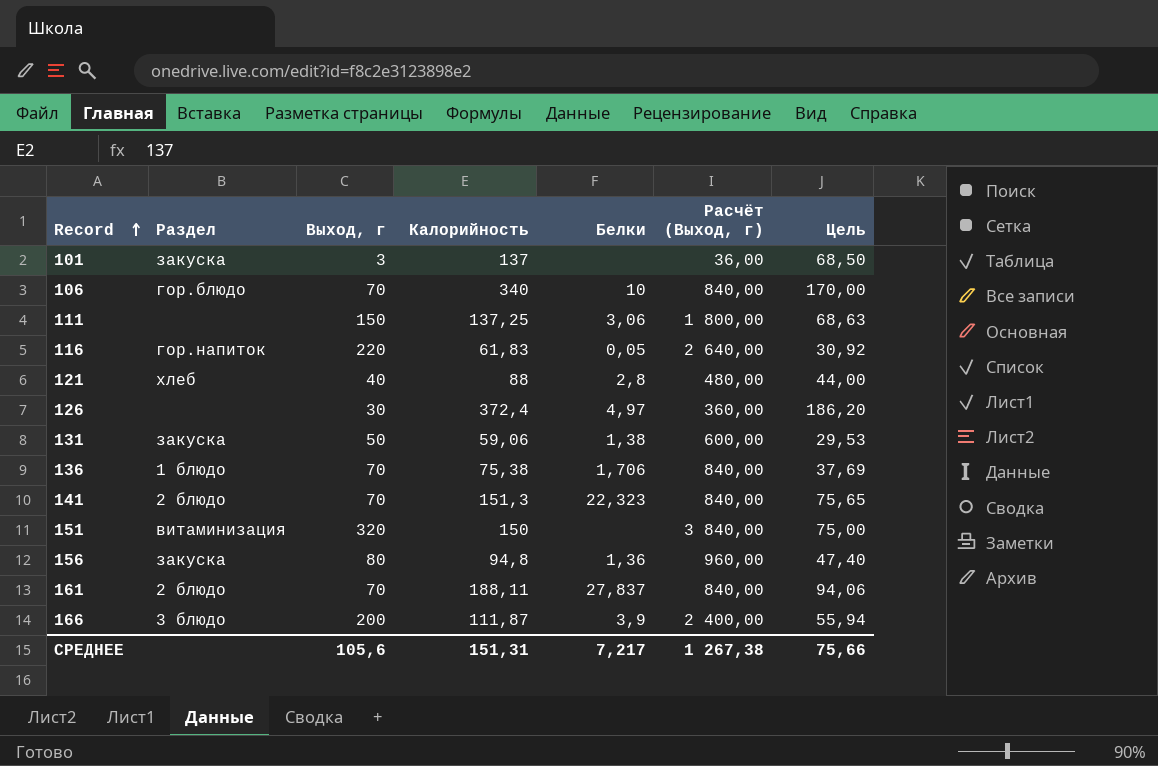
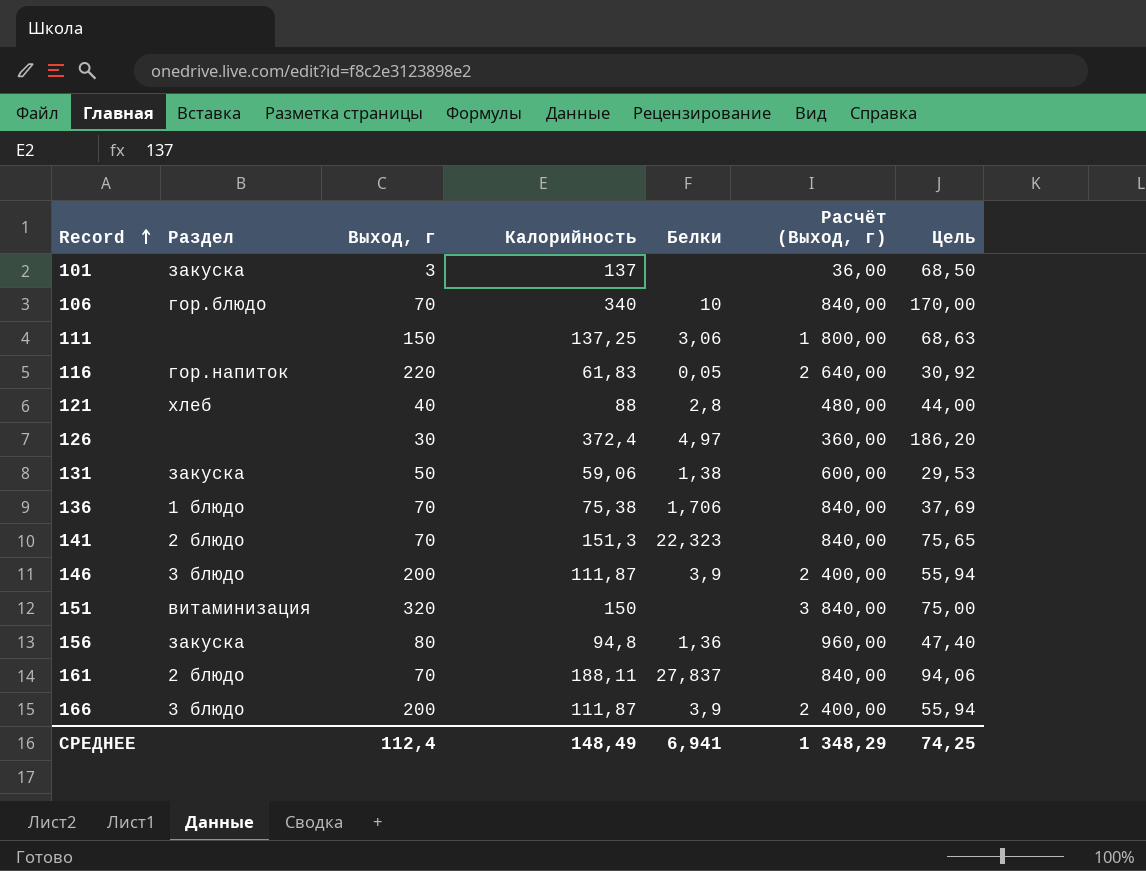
row 146: none -> 3 блюдо | 200 | 111,87 | 3,9 | 2 400,00 | 55,94
СРЕДНЕЕ | Выход, г: 105,6 -> 112,4
СРЕДНЕЕ | Калорийность: 151,31 -> 148,49
СРЕДНЕЕ | Белки: 7,217 -> 6,941
СРЕДНЕЕ | Расчёт (Выход, г): 1 267,38 -> 1 348,29
СРЕДНЕЕ | Цель: 75,66 -> 74,25

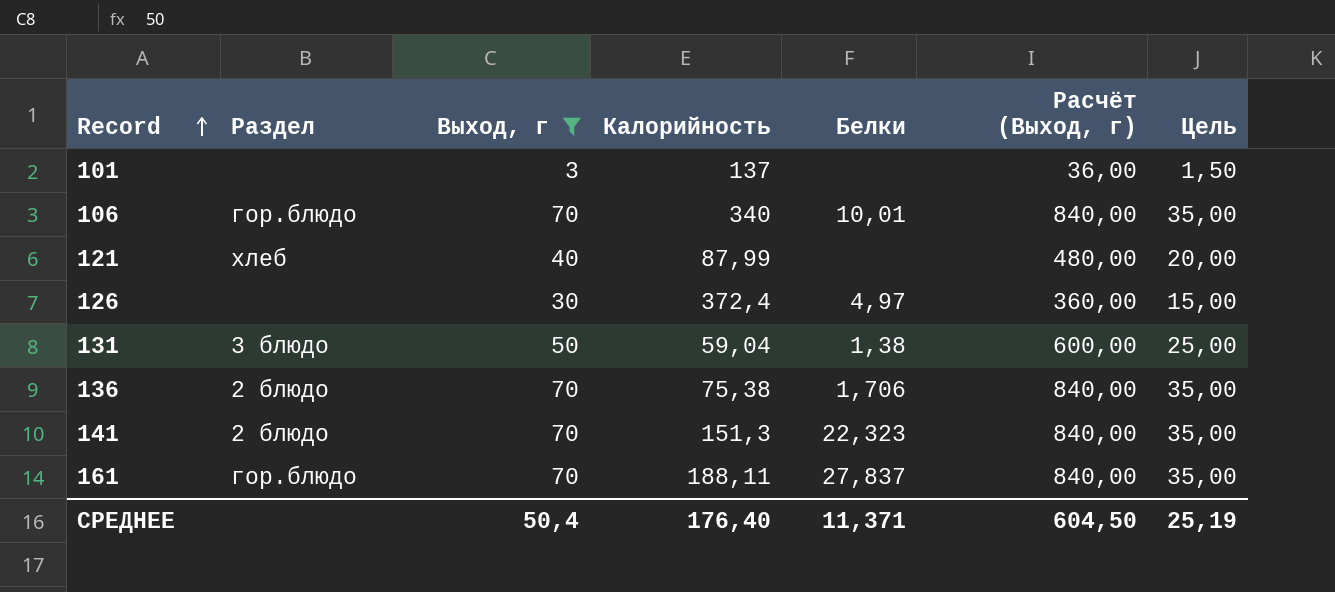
filter: none -> Выход, г <= 70
column Цель | formula: [Калорийность] * 0,5 -> [Выход, г] * 0,5
101 | Раздел: закуска -> none
106 | Белки: 10 -> 10,01
121 | Калорийность: 88 -> 87,99
121 | Белки: 2,8 -> none
131 | Раздел: закуска -> 3 блюдо
131 | Калорийность: 59,06 -> 59,04
136 | Раздел: 1 блюдо -> 2 блюдо
161 | Раздел: 2 блюдо -> гор.блюдо
СРЕДНЕЕ | Выход, г: 112,4 -> 50,4
СРЕДНЕЕ | Калорийность: 148,49 -> 176,40
СРЕДНЕЕ | Белки: 6,941 -> 11,371
СРЕДНЕЕ | Расчёт (Выход, г): 1 348,29 -> 604,50
СРЕДНЕЕ | Цель: 74,25 -> 25,19

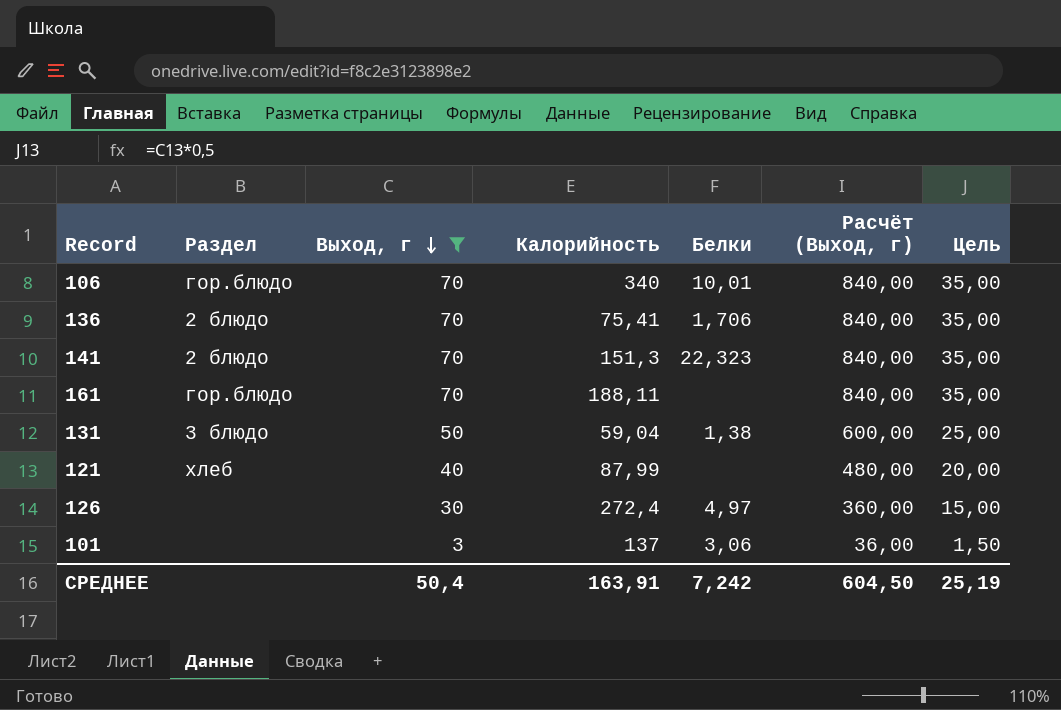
row order: Record ascending -> Выход, г descending
136 | Калорийность: 75,38 -> 75,41
161 | Белки: 27,837 -> none
126 | Калорийность: 372,4 -> 272,4
101 | Белки: none -> 3,06
СРЕДНЕЕ | Калорийность: 176,40 -> 163,91
СРЕДНЕЕ | Белки: 11,371 -> 7,242

